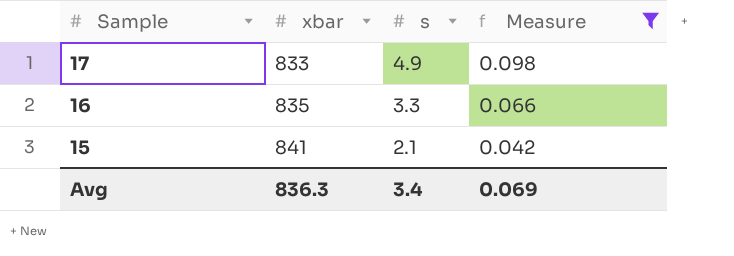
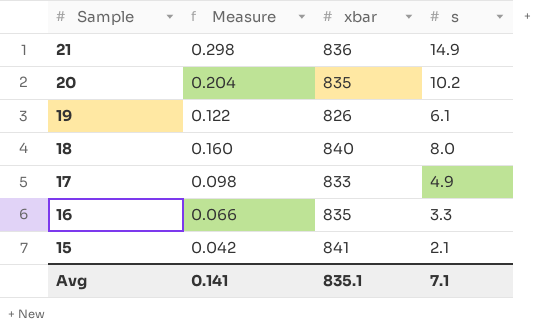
filter: Measure <= 0.098 -> none
column Measure | position: 4 -> 2
Avg | Measure: 0.069 -> 0.141
Avg | xbar: 836.3 -> 835.1
Avg | s: 3.4 -> 7.1

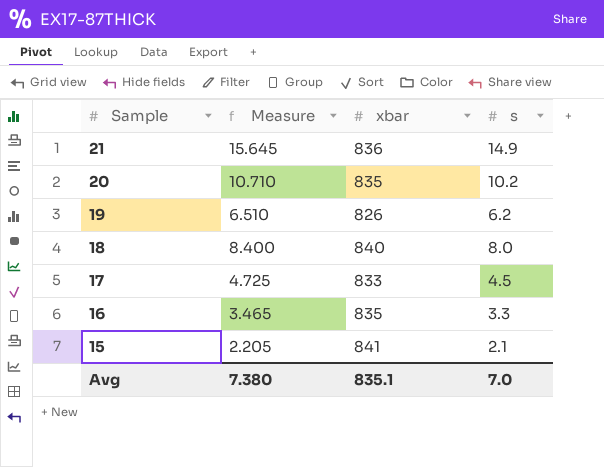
column Measure | formula: [s] * 0.02 -> [s] * 1.05
19 | s: 6.1 -> 6.2
17 | s: 4.9 -> 4.5
Avg | Measure: 0.141 -> 7.380
Avg | s: 7.1 -> 7.0

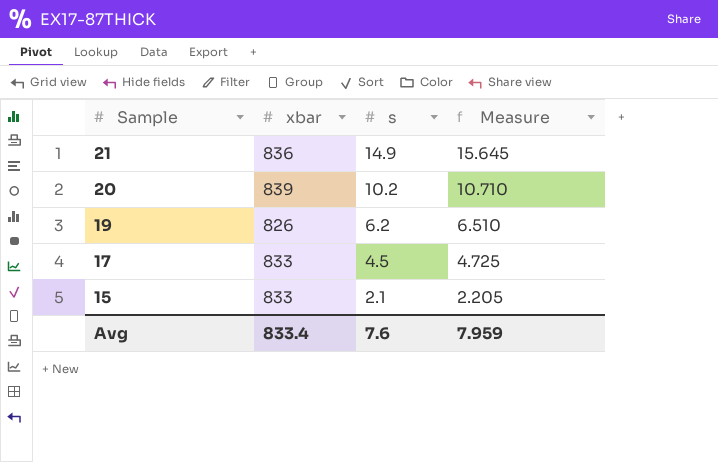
column Measure | position: 2 -> 4
row 18: 8.400 | 840 | 8.0 -> none
row 16: 3.465 | 835 | 3.3 -> none
20 | xbar: 835 -> 839
15 | xbar: 841 -> 833
Avg | xbar: 835.1 -> 833.4
Avg | s: 7.0 -> 7.6
Avg | Measure: 7.380 -> 7.959

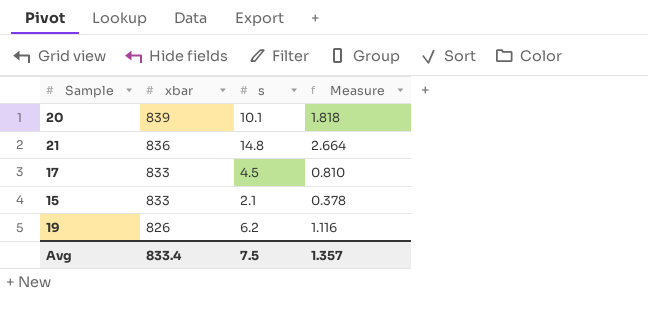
row order: Sample descending -> xbar descending
column Measure | formula: [s] * 1.05 -> [s] * 0.18
20 | s: 10.2 -> 10.1
21 | s: 14.9 -> 14.8
Avg | s: 7.6 -> 7.5
Avg | Measure: 7.959 -> 1.357

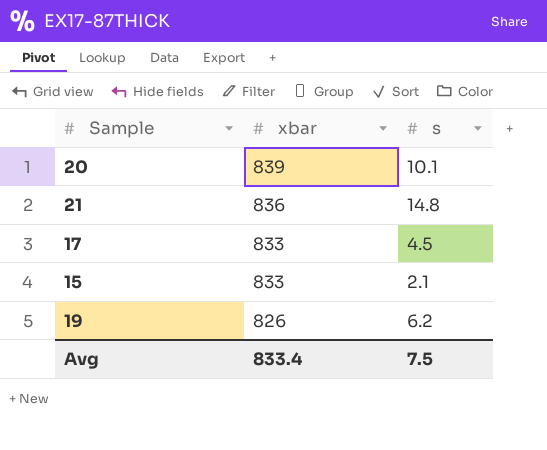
column Measure | formula: [s] * 0.18 -> none

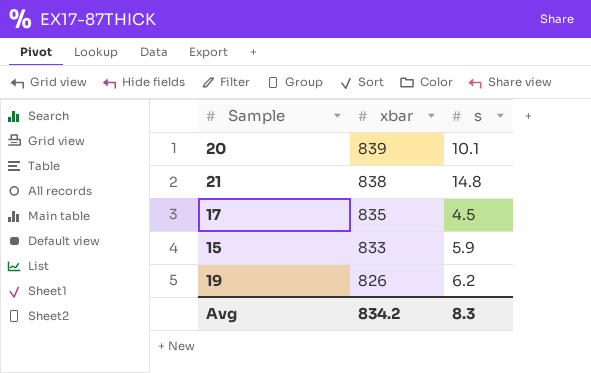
21 | xbar: 836 -> 838
17 | xbar: 833 -> 835
15 | s: 2.1 -> 5.9
Avg | xbar: 833.4 -> 834.2
Avg | s: 7.5 -> 8.3

